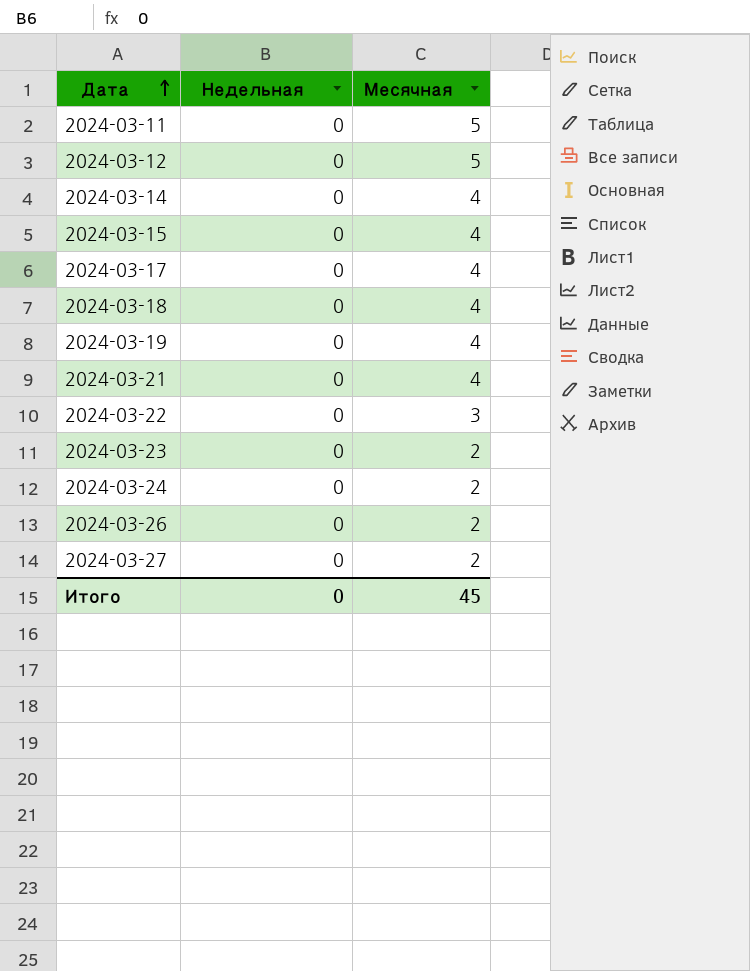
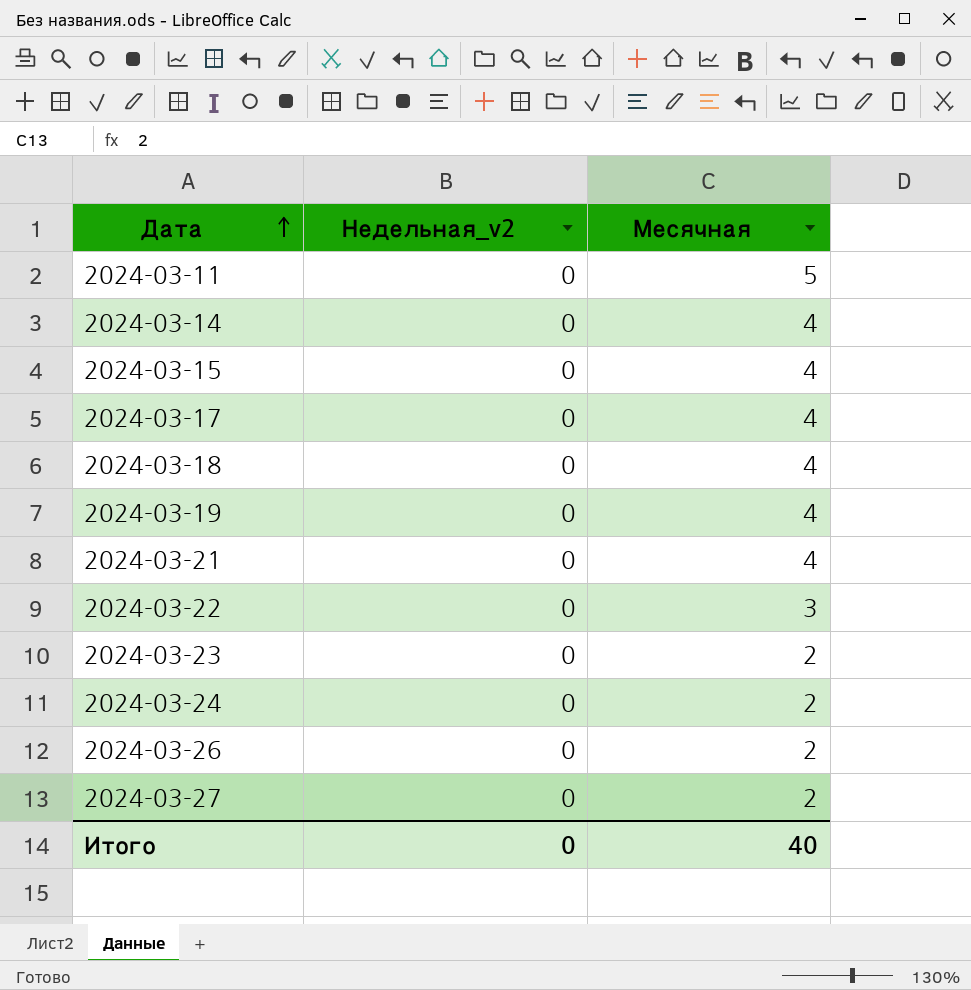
column name: Недельная -> Недельная_v2
row 2024-03-12: 0 | 5 -> none
Итого | Месячная: 45 -> 40

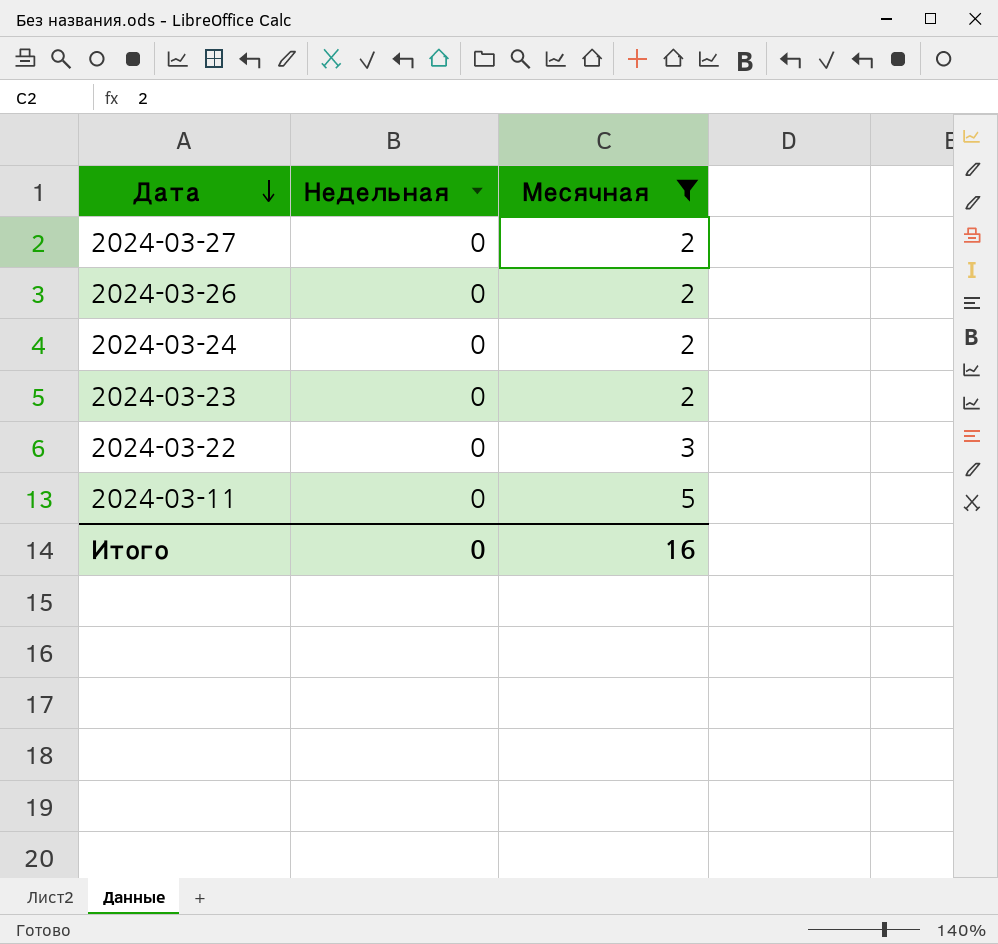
filter: none -> Месячная != 4
row order: Дата ascending -> Дата descending
column name: Недельная_v2 -> Недельная
Итого | Месячная: 40 -> 16

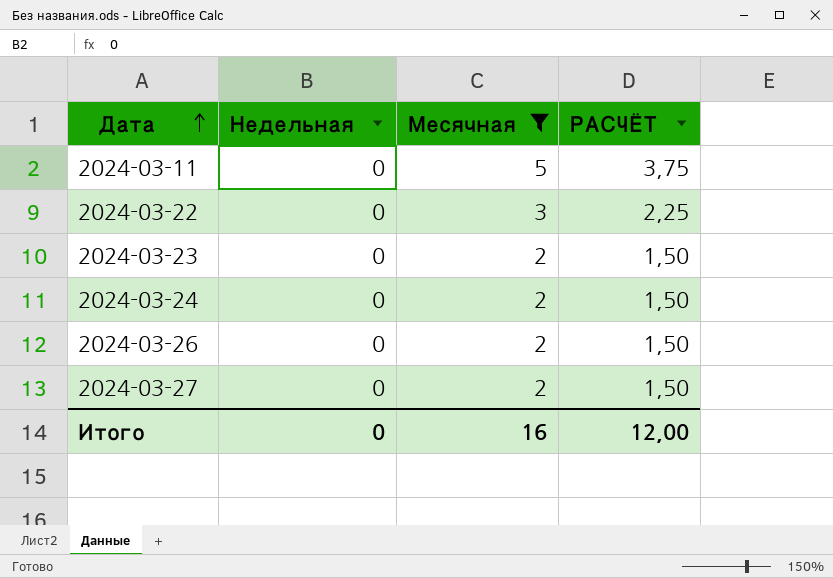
row order: Дата descending -> Дата ascending
column РАСЧЁТ | formula: none -> [Месячная] * 0,75

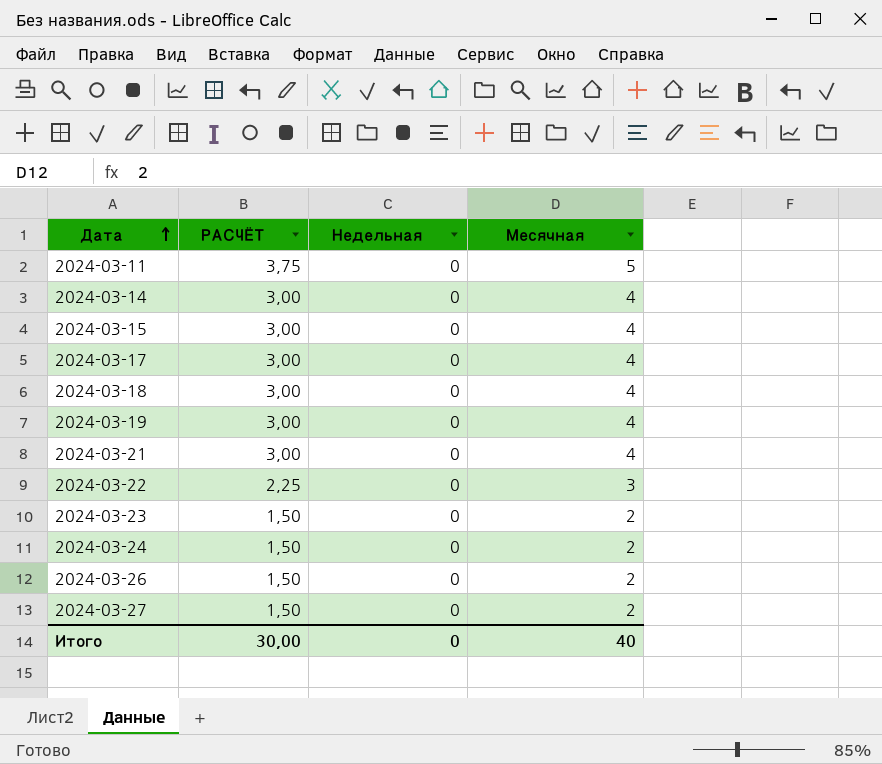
filter: Месячная != 4 -> none
column РАСЧЁТ | position: 4 -> 2
Итого | РАСЧЁТ: 12,00 -> 30,00
Итого | Месячная: 16 -> 40

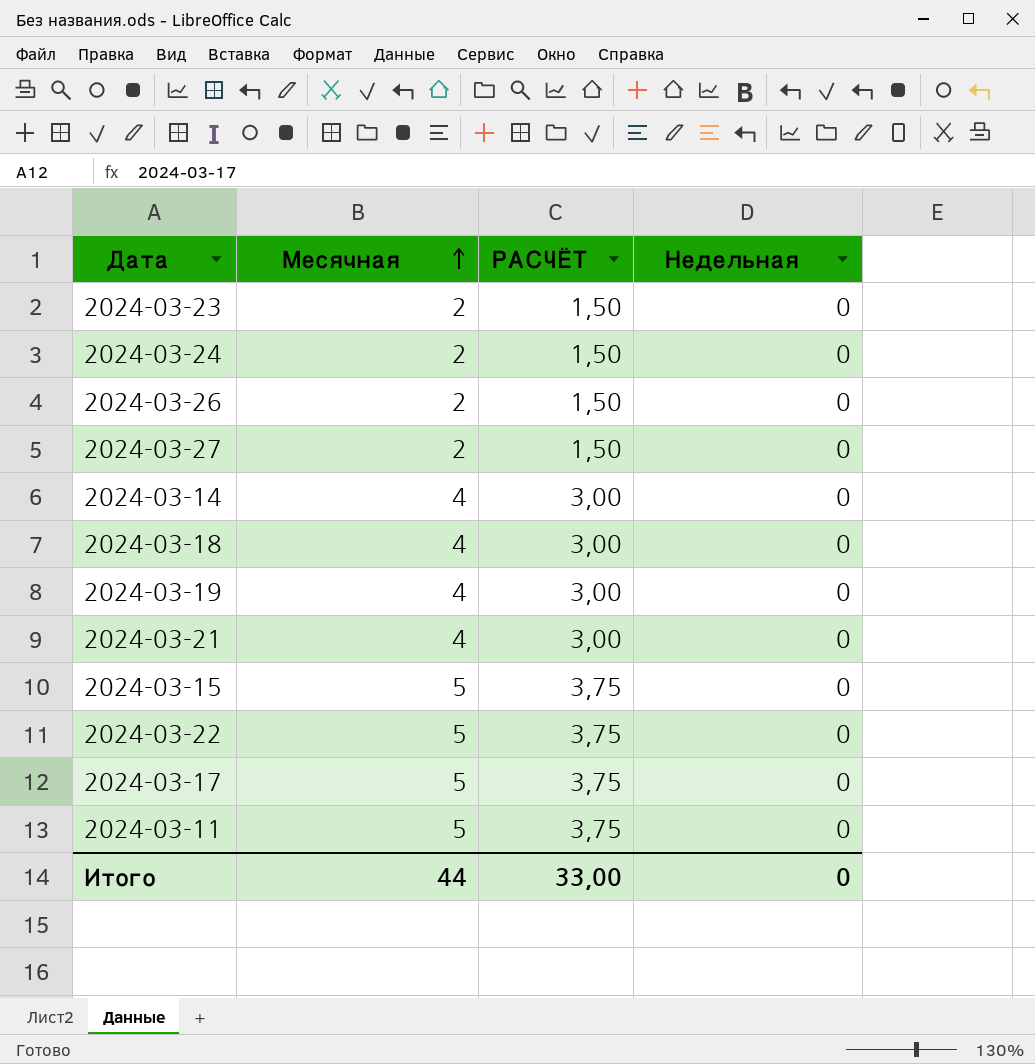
row order: Дата ascending -> Месячная ascending
column Месячная | position: 4 -> 2
2024-03-15 | Месячная: 4 -> 5
2024-03-15 | РАСЧЁТ: 3,00 -> 3,75
2024-03-22 | Месячная: 3 -> 5
2024-03-22 | РАСЧЁТ: 2,25 -> 3,75
2024-03-17 | Месячная: 4 -> 5
2024-03-17 | РАСЧЁТ: 3,00 -> 3,75
Итого | Месячная: 40 -> 44
Итого | РАСЧЁТ: 30,00 -> 33,00

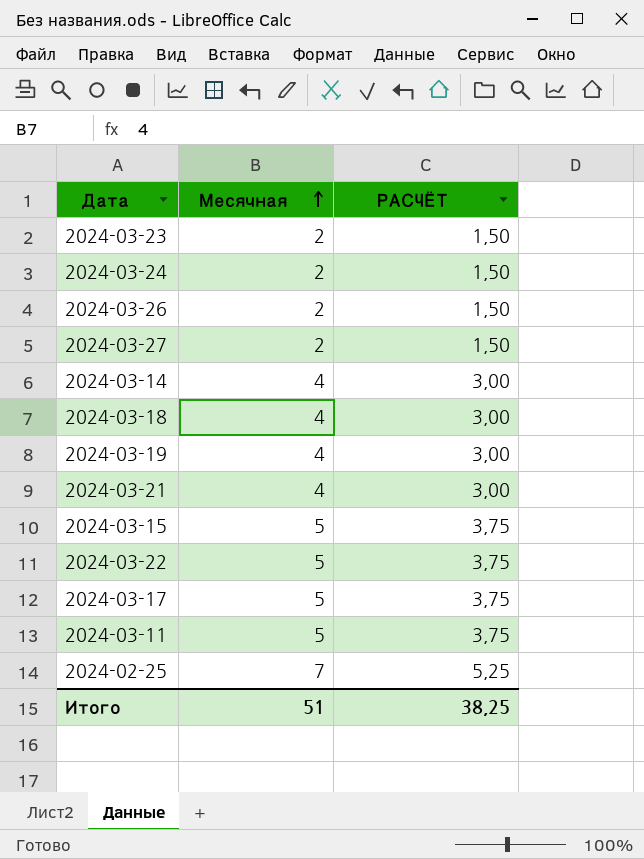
column Недельная | position: 4 -> none
row 2024-02-25: none -> 7 | 5,25
Итого | Месячная: 44 -> 51
Итого | РАСЧЁТ: 33,00 -> 38,25

